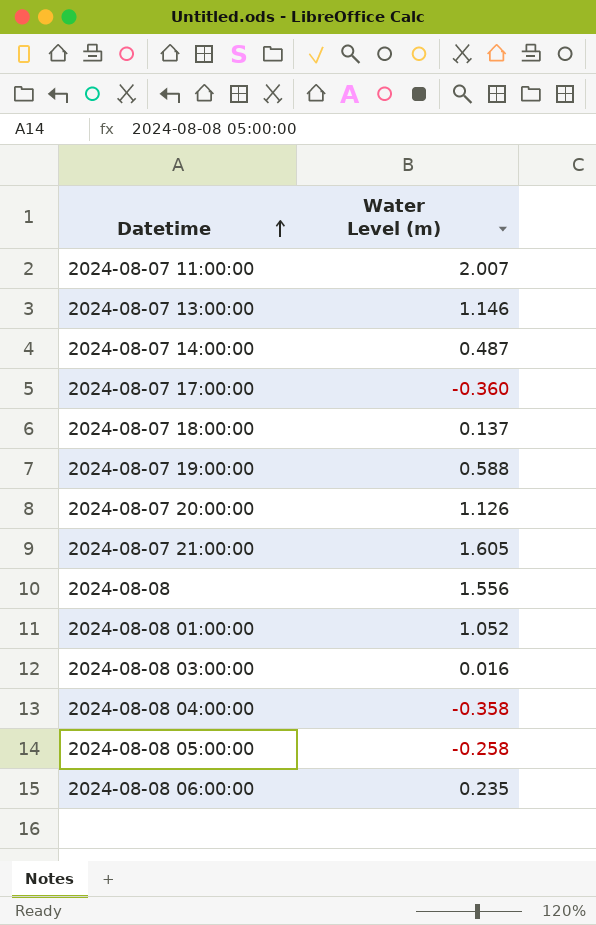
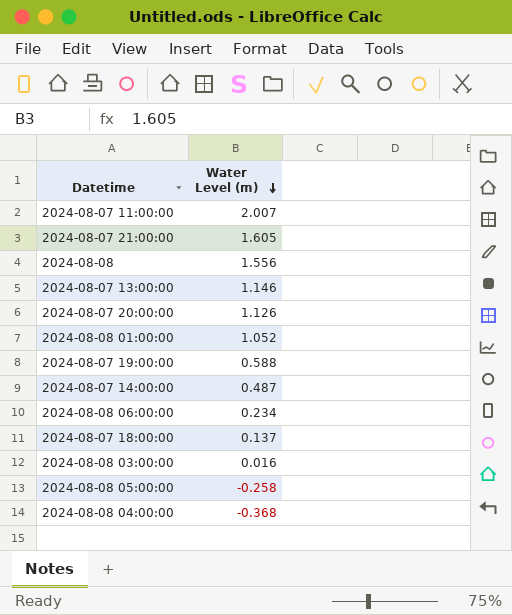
row order: Datetime ascending -> Water Level (m) descending
row 2024-08-07 17:00:00: -0.360 -> none
2024-08-08 06:00:00 | Water Level (m): 0.235 -> 0.234
2024-08-08 04:00:00 | Water Level (m): -0.358 -> -0.368

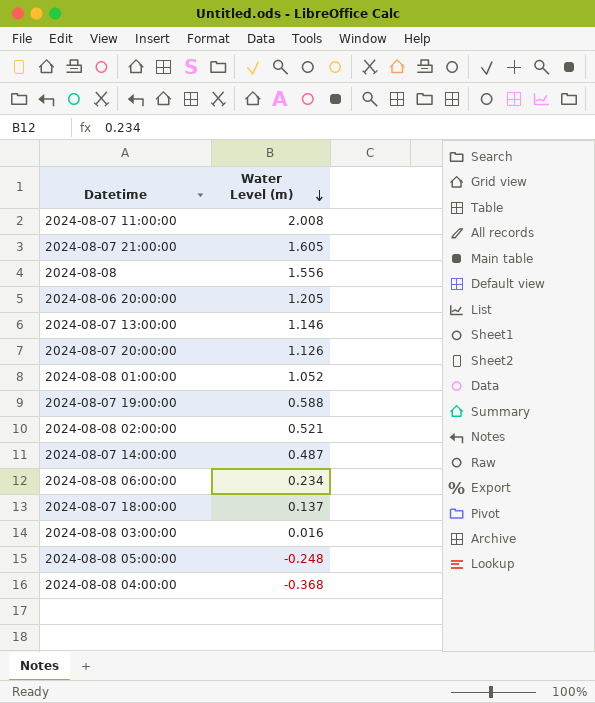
2024-08-07 11:00:00 | Water Level (m): 2.007 -> 2.008
row 2024-08-06 20:00:00: none -> 1.205
row 2024-08-08 02:00:00: none -> 0.521
2024-08-08 05:00:00 | Water Level (m): -0.258 -> -0.248

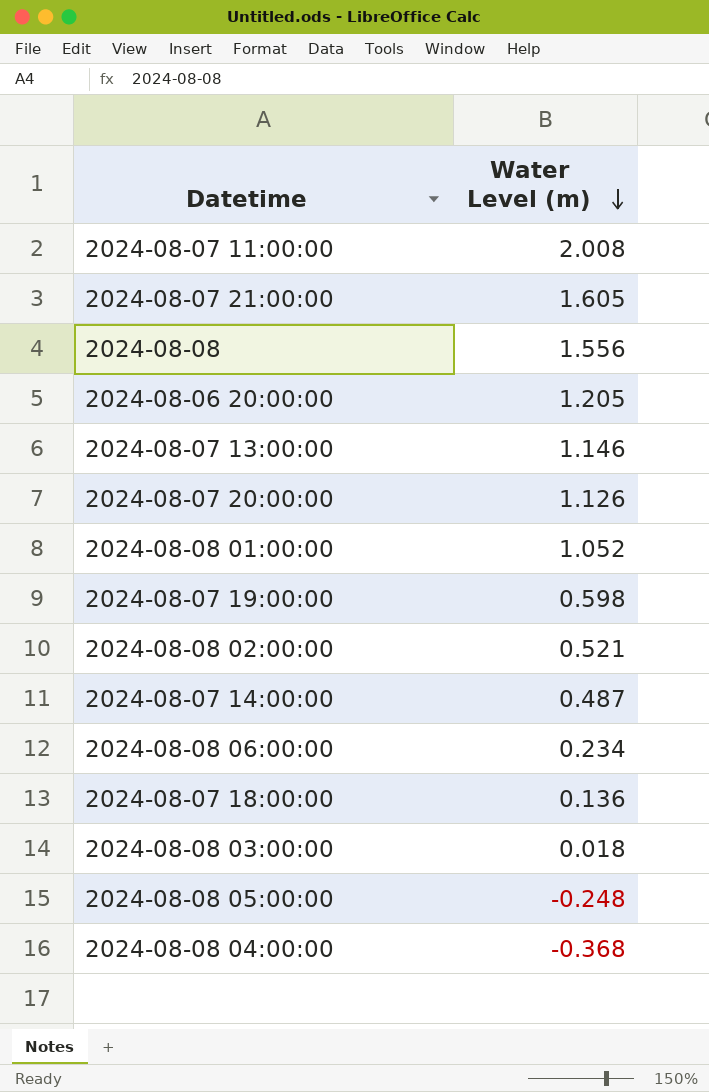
2024-08-07 19:00:00 | Water Level (m): 0.588 -> 0.598
2024-08-07 18:00:00 | Water Level (m): 0.137 -> 0.136
2024-08-08 03:00:00 | Water Level (m): 0.016 -> 0.018

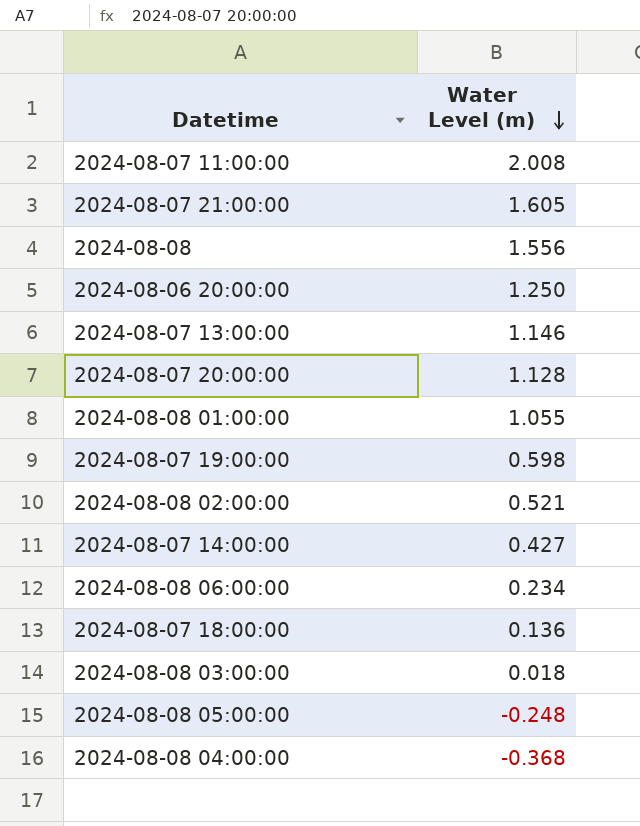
2024-08-06 20:00:00 | Water Level (m): 1.205 -> 1.250
2024-08-07 20:00:00 | Water Level (m): 1.126 -> 1.128
2024-08-08 01:00:00 | Water Level (m): 1.052 -> 1.055
2024-08-07 14:00:00 | Water Level (m): 0.487 -> 0.427

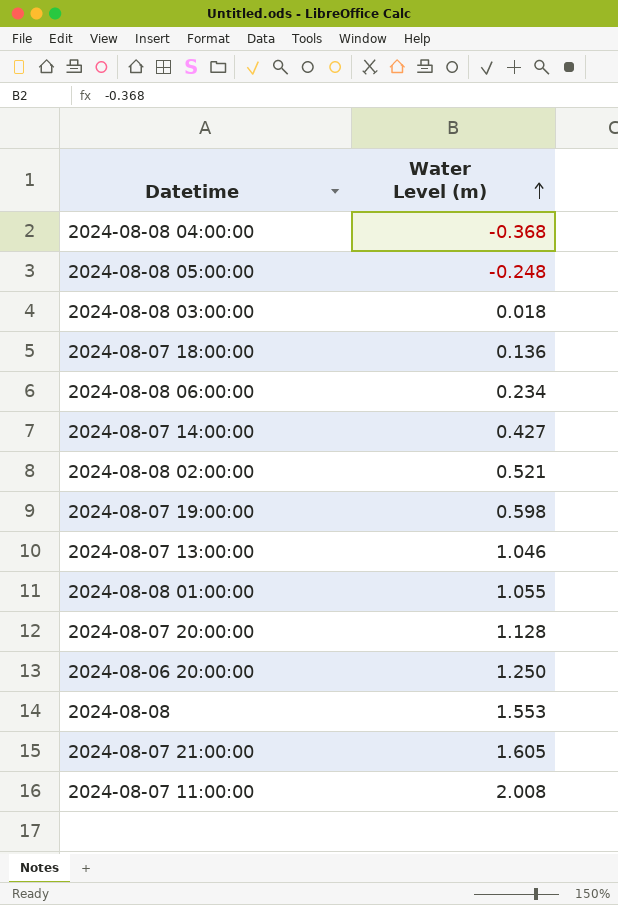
row order: Water Level (m) descending -> Water Level (m) ascending
2024-08-07 13:00:00 | Water Level (m): 1.146 -> 1.046
2024-08-08 | Water Level (m): 1.556 -> 1.553

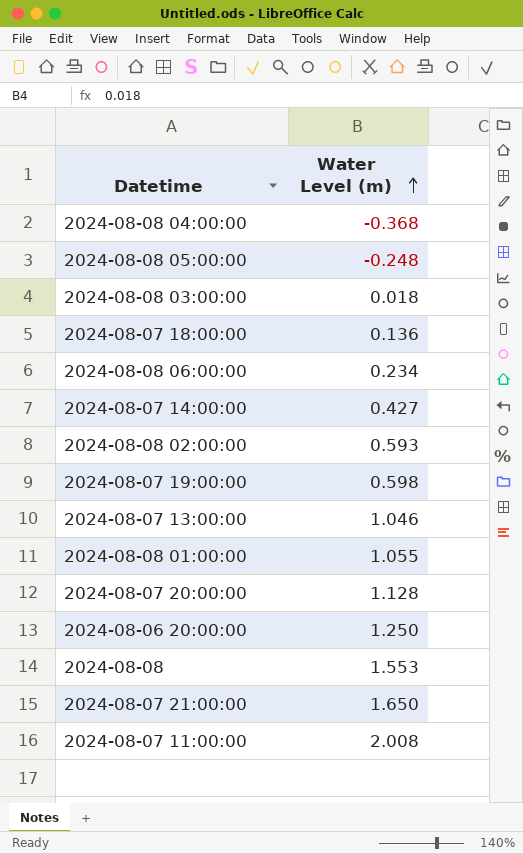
2024-08-08 02:00:00 | Water Level (m): 0.521 -> 0.593
2024-08-07 21:00:00 | Water Level (m): 1.605 -> 1.650

